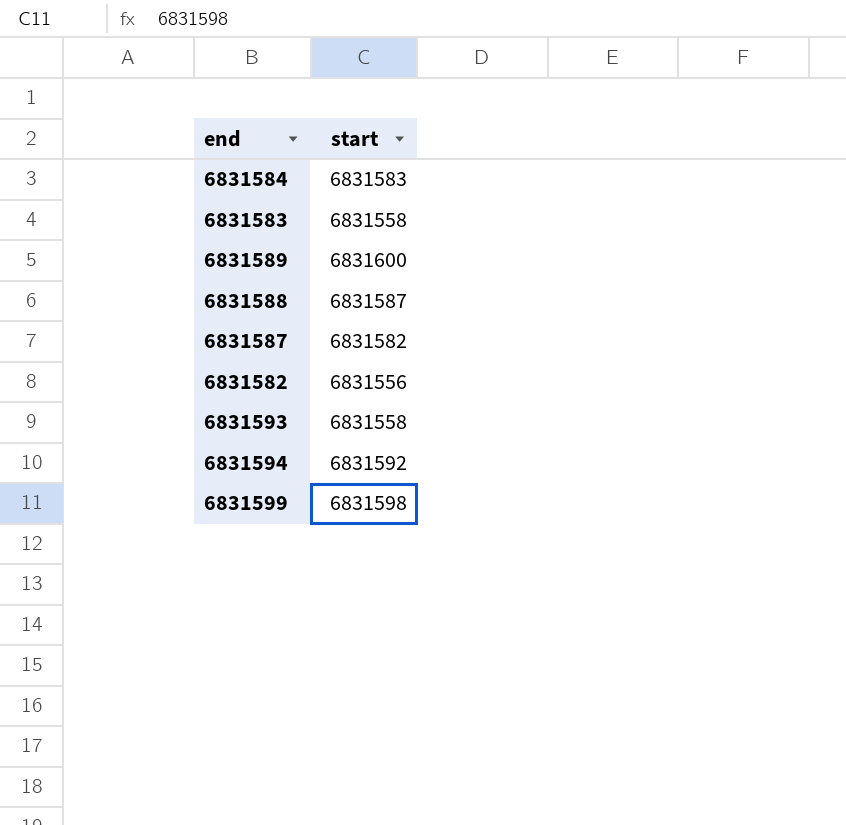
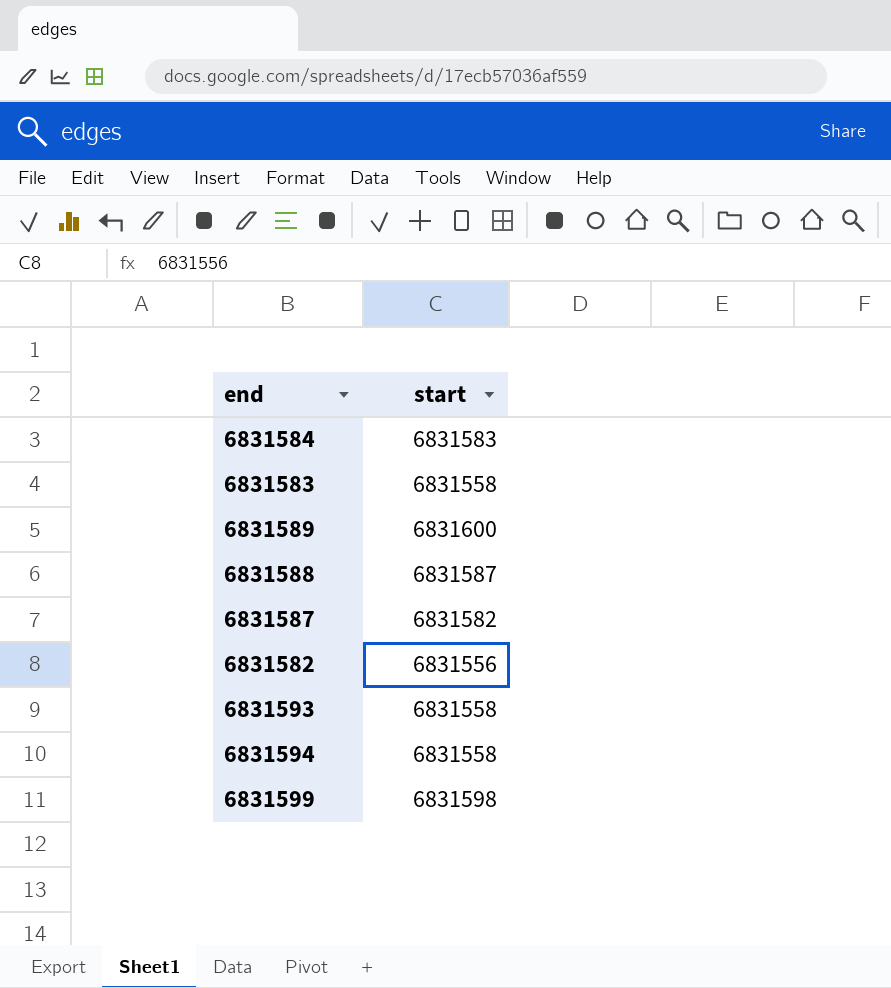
6831594 | start: 6831592 -> 6831558

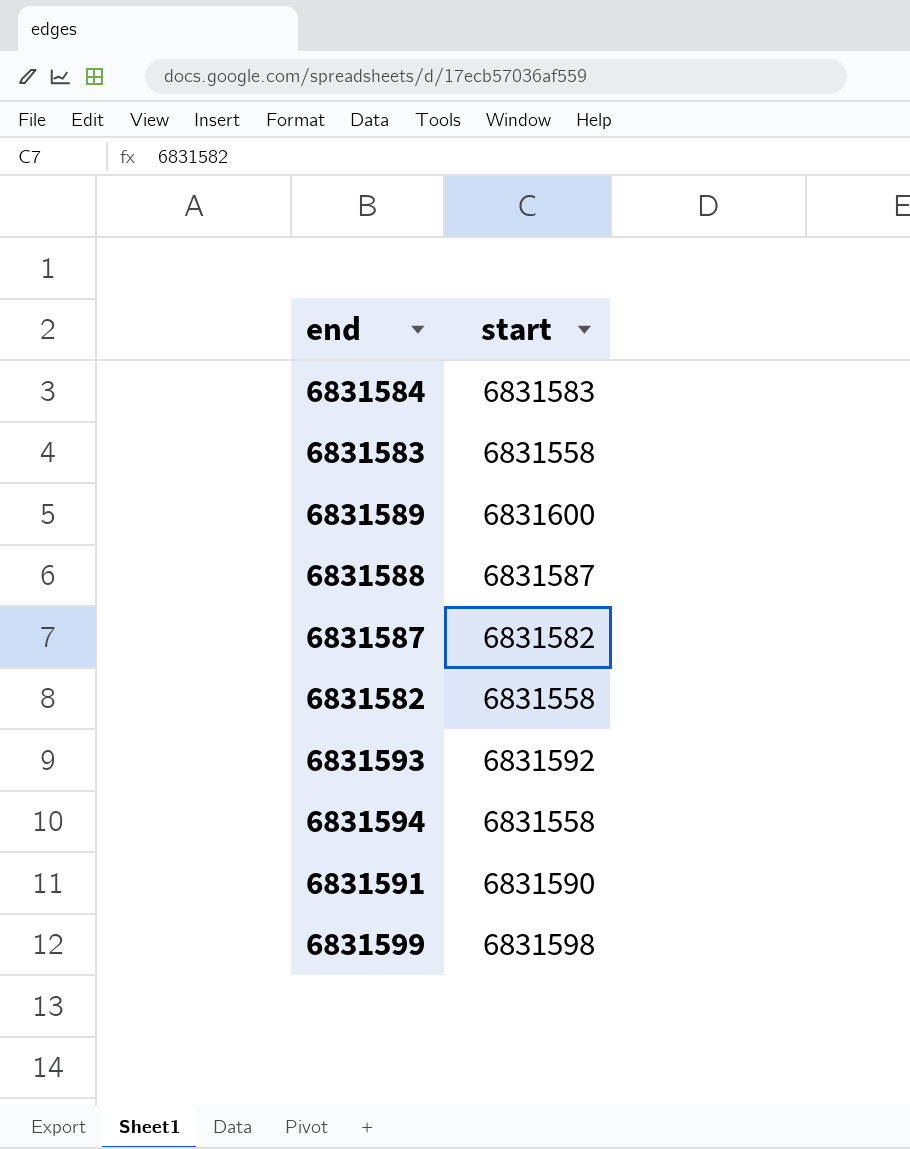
6831582 | start: 6831556 -> 6831558
6831593 | start: 6831558 -> 6831592
row 6831591: none -> 6831590

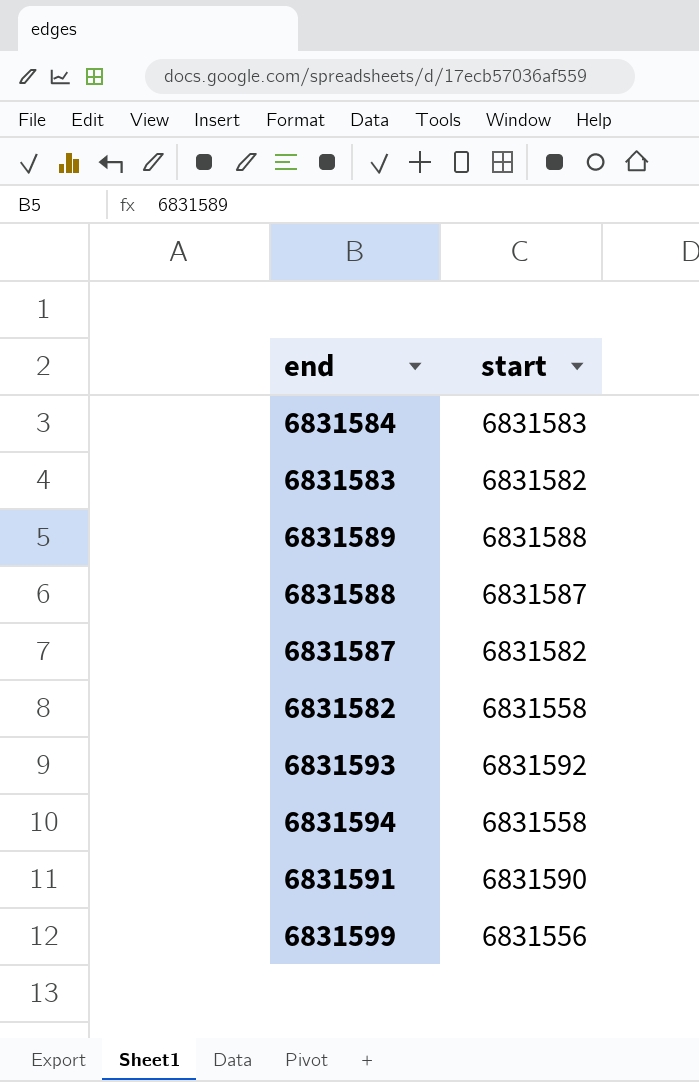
6831583 | start: 6831558 -> 6831582
6831589 | start: 6831600 -> 6831588
6831599 | start: 6831598 -> 6831556

